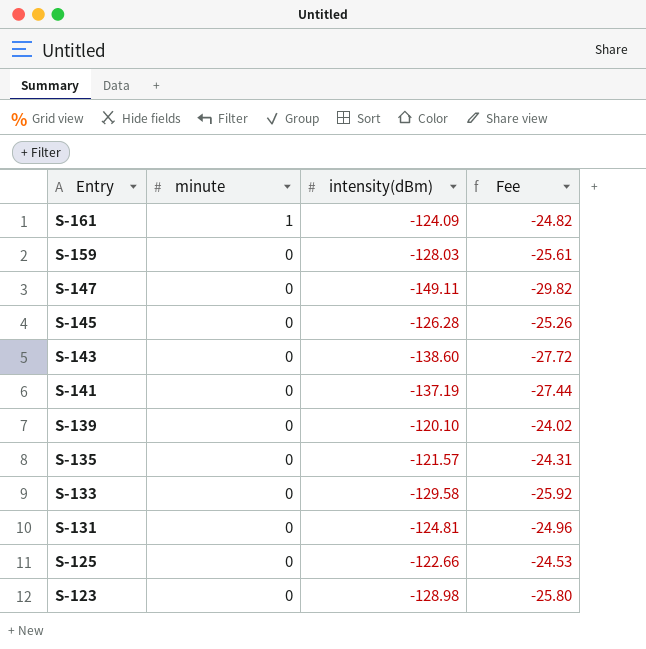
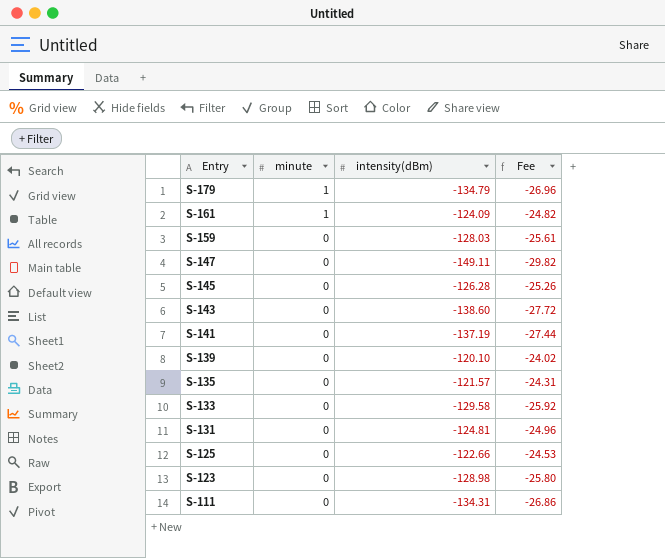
row S-179: none -> 1 | -134.79 | -26.96
row S-111: none -> 0 | -134.31 | -26.86

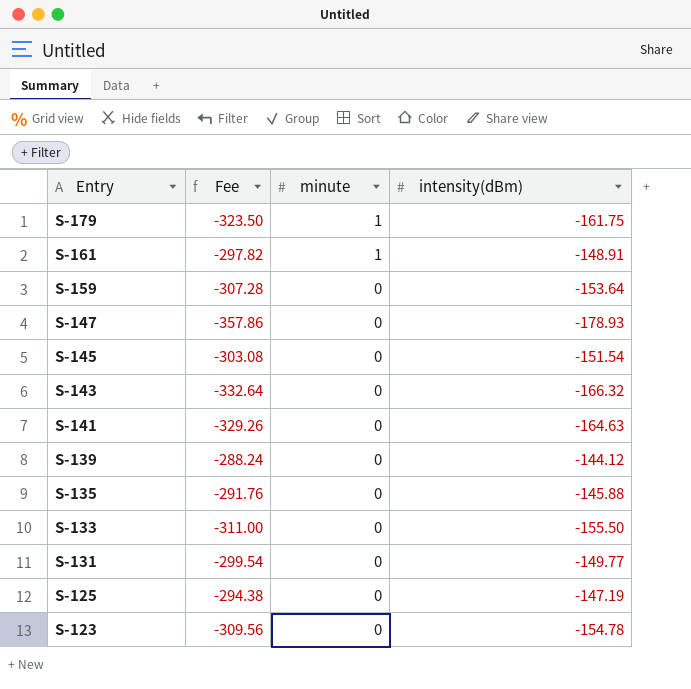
column Fee | formula: [intensity(dBm)] * 0.2 -> [intensity(dBm)] * 2
column Fee | position: 4 -> 2
row S-111: 0 | -134.31 | -26.86 -> none
S-179 | intensity(dBm): -134.79 -> -161.75
S-161 | intensity(dBm): -124.09 -> -148.91
S-159 | intensity(dBm): -128.03 -> -153.64
S-147 | intensity(dBm): -149.11 -> -178.93
S-145 | intensity(dBm): -126.28 -> -151.54
S-143 | intensity(dBm): -138.60 -> -166.32
S-141 | intensity(dBm): -137.19 -> -164.63
S-139 | intensity(dBm): -120.10 -> -144.12
S-135 | intensity(dBm): -121.57 -> -145.88
S-133 | intensity(dBm): -129.58 -> -155.50
S-131 | intensity(dBm): -124.81 -> -149.77
S-125 | intensity(dBm): -122.66 -> -147.19
S-123 | intensity(dBm): -128.98 -> -154.78

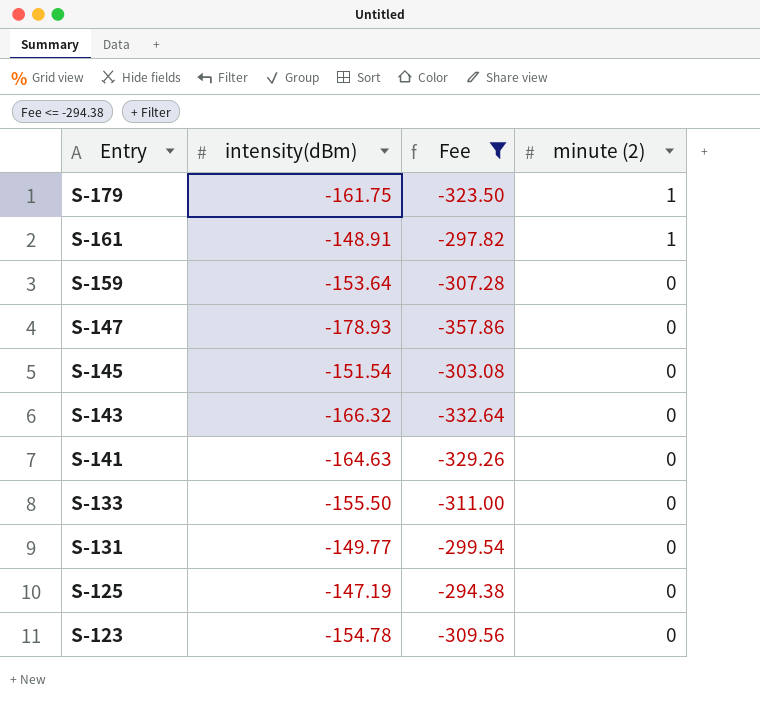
filter: none -> Fee <= -294.38
column intensity(dBm) | position: 4 -> 2
column name: minute -> minute (2)

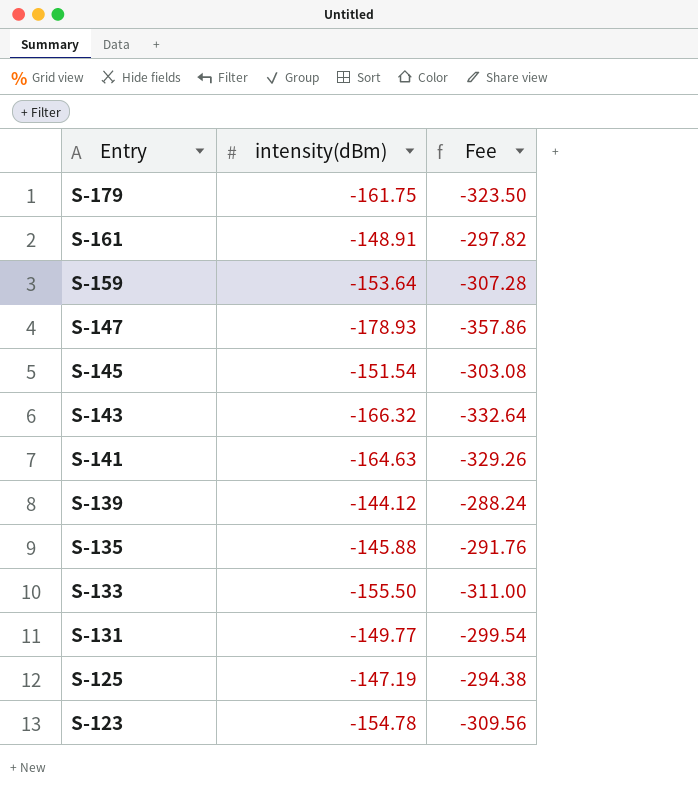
filter: Fee <= -294.38 -> none
column minute (2) | position: 4 -> none

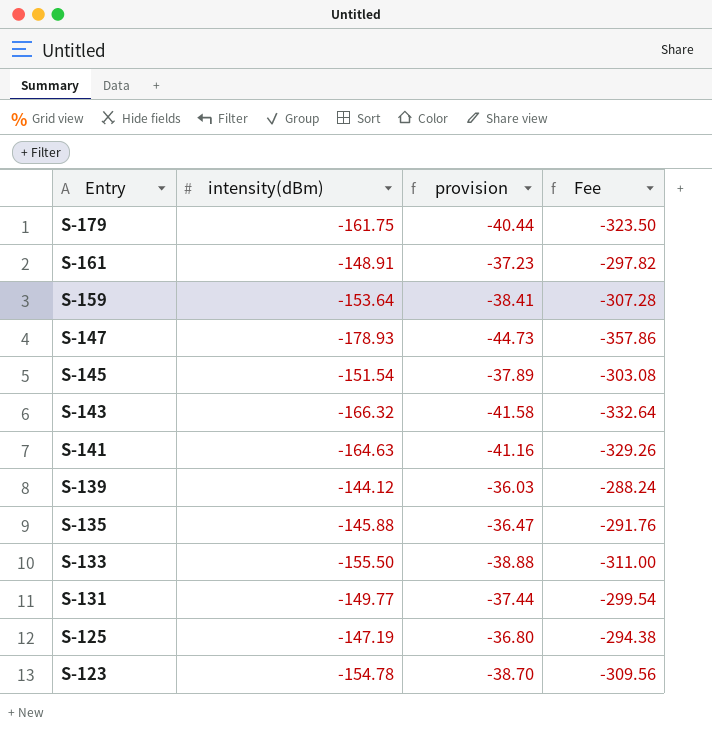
column provision | formula: none -> [intensity(dBm)] * 0.25

